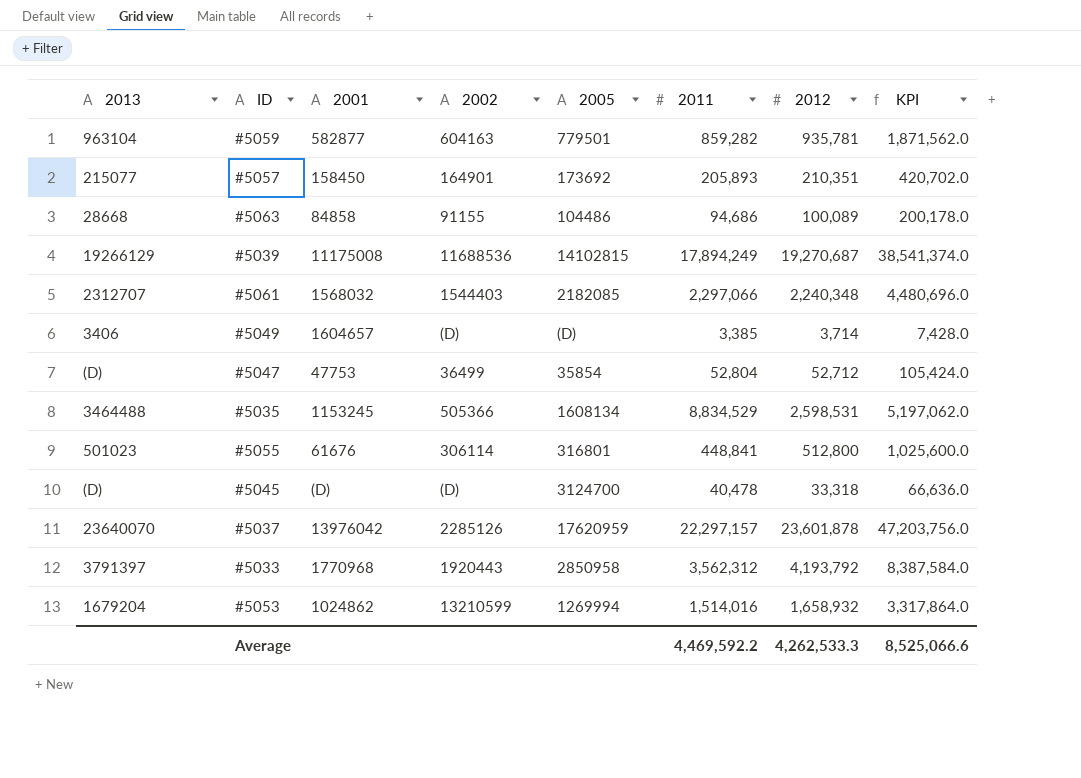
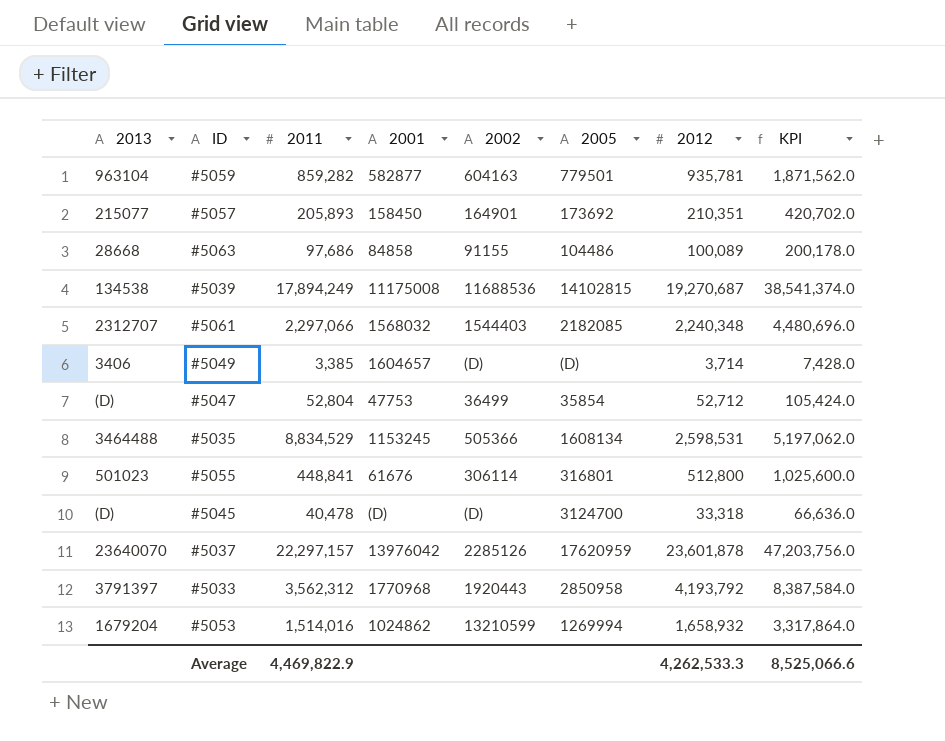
column 2011 | position: 6 -> 3
#5063 | 2011: 94,686 -> 97,686
#5039 | 2013: 19266129 -> 134538
Average | 2011: 4,469,592.2 -> 4,469,822.9

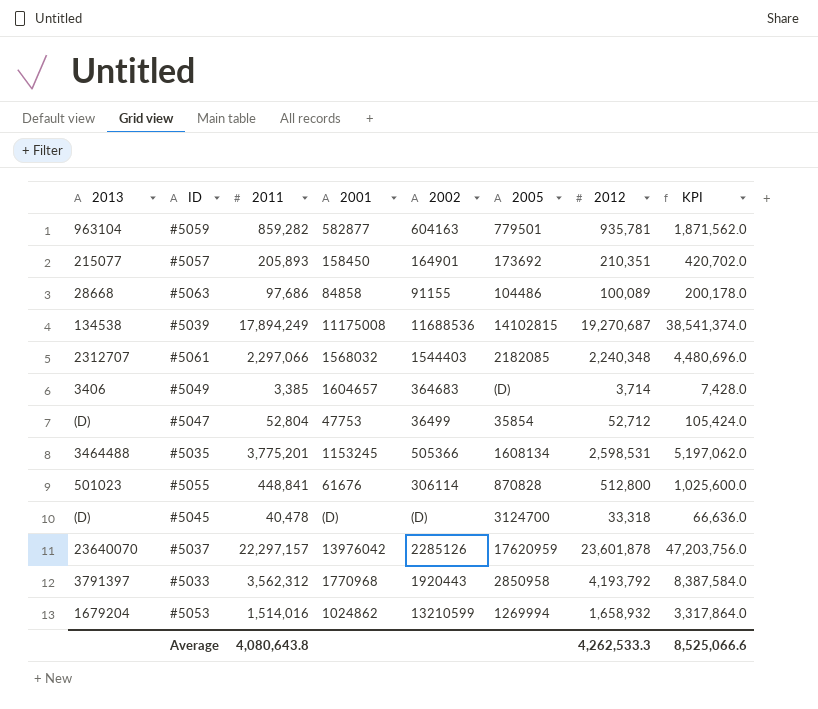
#5049 | 2002: (D) -> 364683
#5035 | 2011: 8,834,529 -> 3,775,201
#5055 | 2005: 316801 -> 870828
Average | 2011: 4,469,822.9 -> 4,080,643.8

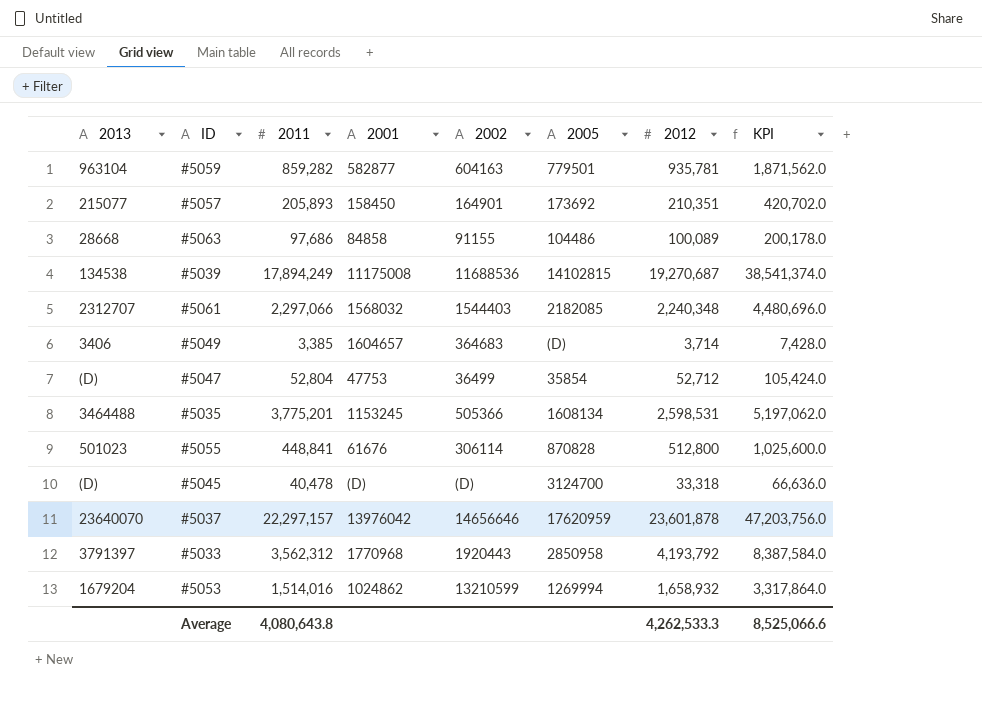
#5037 | 2002: 2285126 -> 14656646

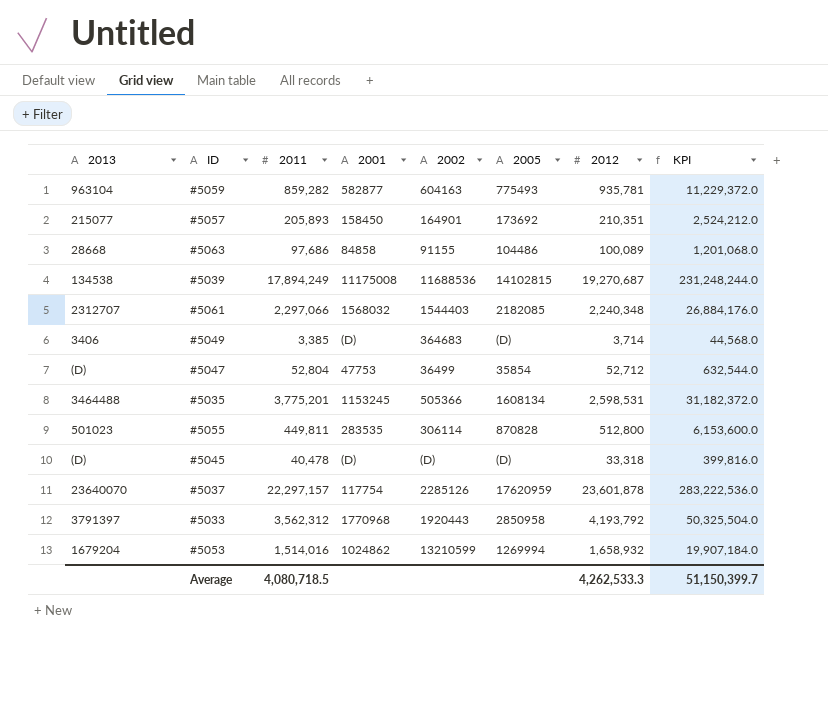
column KPI | formula: [2012] * 2 -> [2012] * 12
#5059 | 2005: 779501 -> 775493
#5049 | 2001: 1604657 -> (D)
#5055 | 2011: 448,841 -> 449,811
#5055 | 2001: 61676 -> 283535
#5045 | 2005: 3124700 -> (D)
#5037 | 2001: 13976042 -> 117754
#5037 | 2002: 14656646 -> 2285126
Average | 2011: 4,080,643.8 -> 4,080,718.5
Average | KPI: 8,525,066.6 -> 51,150,399.7

